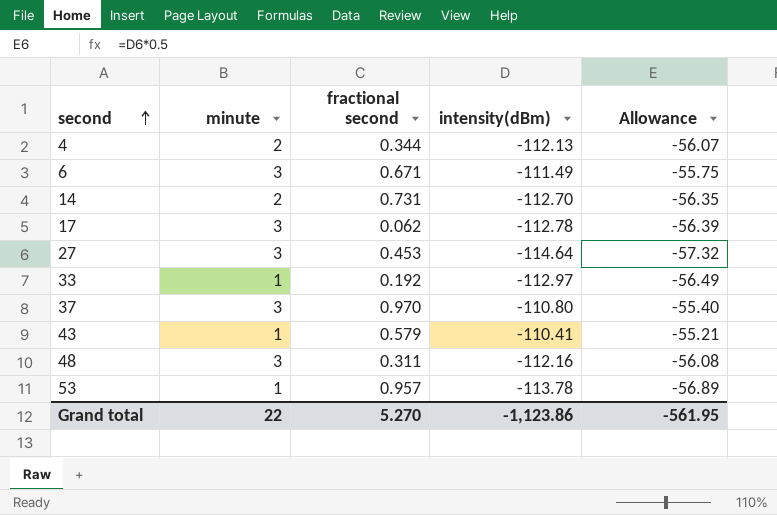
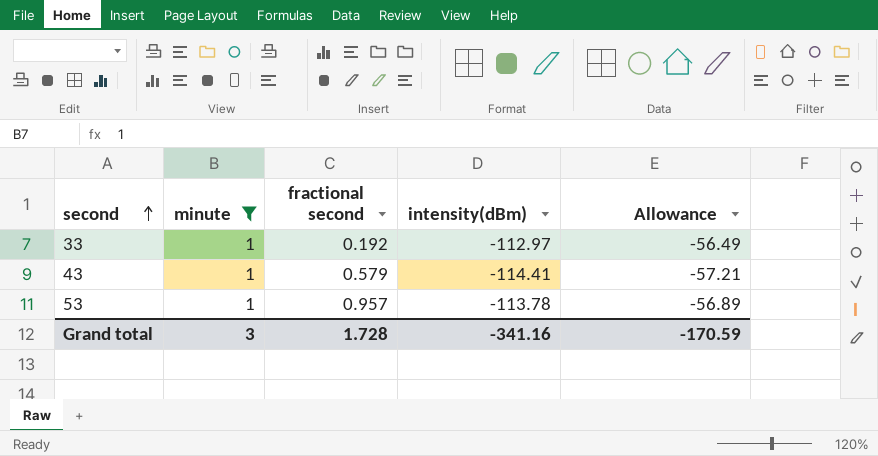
filter: none -> minute = 1
43 | intensity(dBm): -110.41 -> -114.41
43 | Allowance: -55.21 -> -57.21
Grand total | minute: 22 -> 3
Grand total | fractional second: 5.270 -> 1.728
Grand total | intensity(dBm): -1,123.86 -> -341.16
Grand total | Allowance: -561.95 -> -170.59

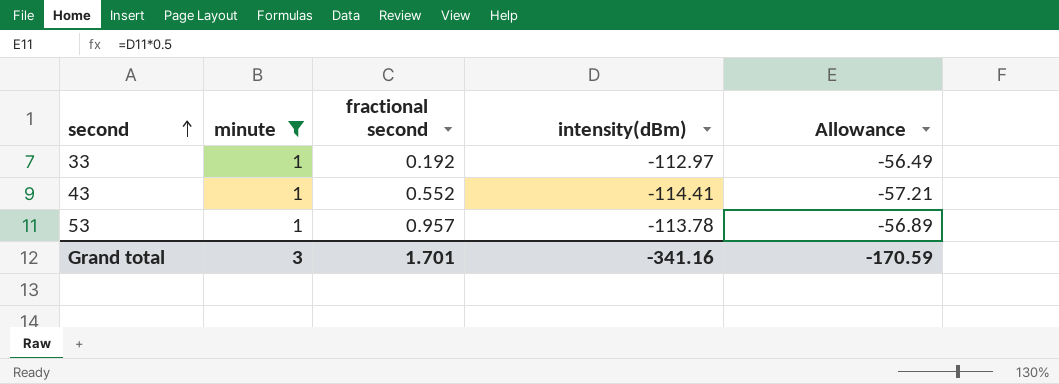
43 | fractional second: 0.579 -> 0.552
Grand total | fractional second: 1.728 -> 1.701

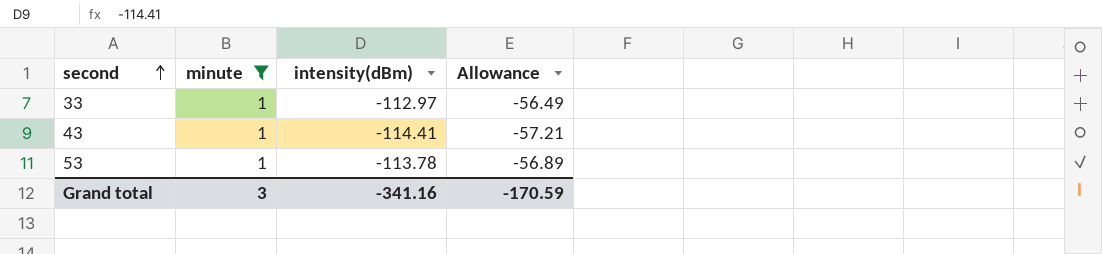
column fractional second | position: 3 -> none

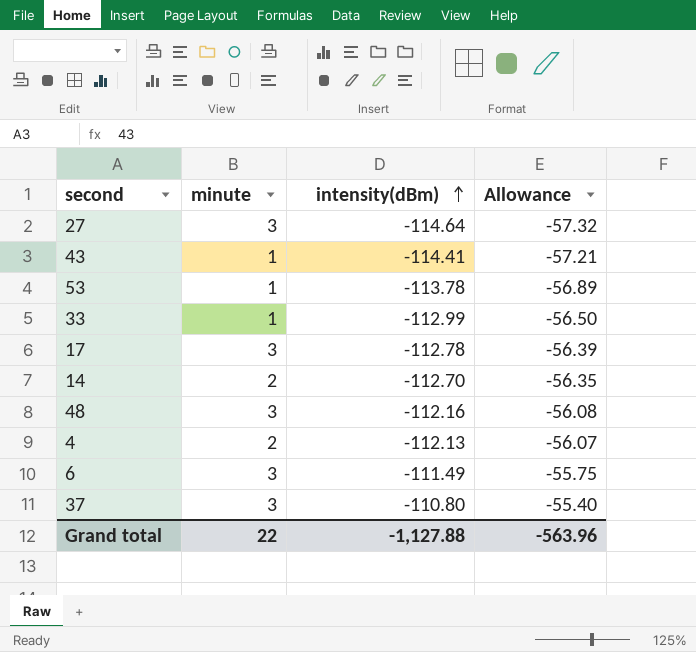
filter: minute = 1 -> none
row order: second ascending -> intensity(dBm) ascending
33 | intensity(dBm): -112.97 -> -112.99
33 | Allowance: -56.49 -> -56.50
Grand total | minute: 3 -> 22
Grand total | intensity(dBm): -341.16 -> -1,127.88
Grand total | Allowance: -170.59 -> -563.96

